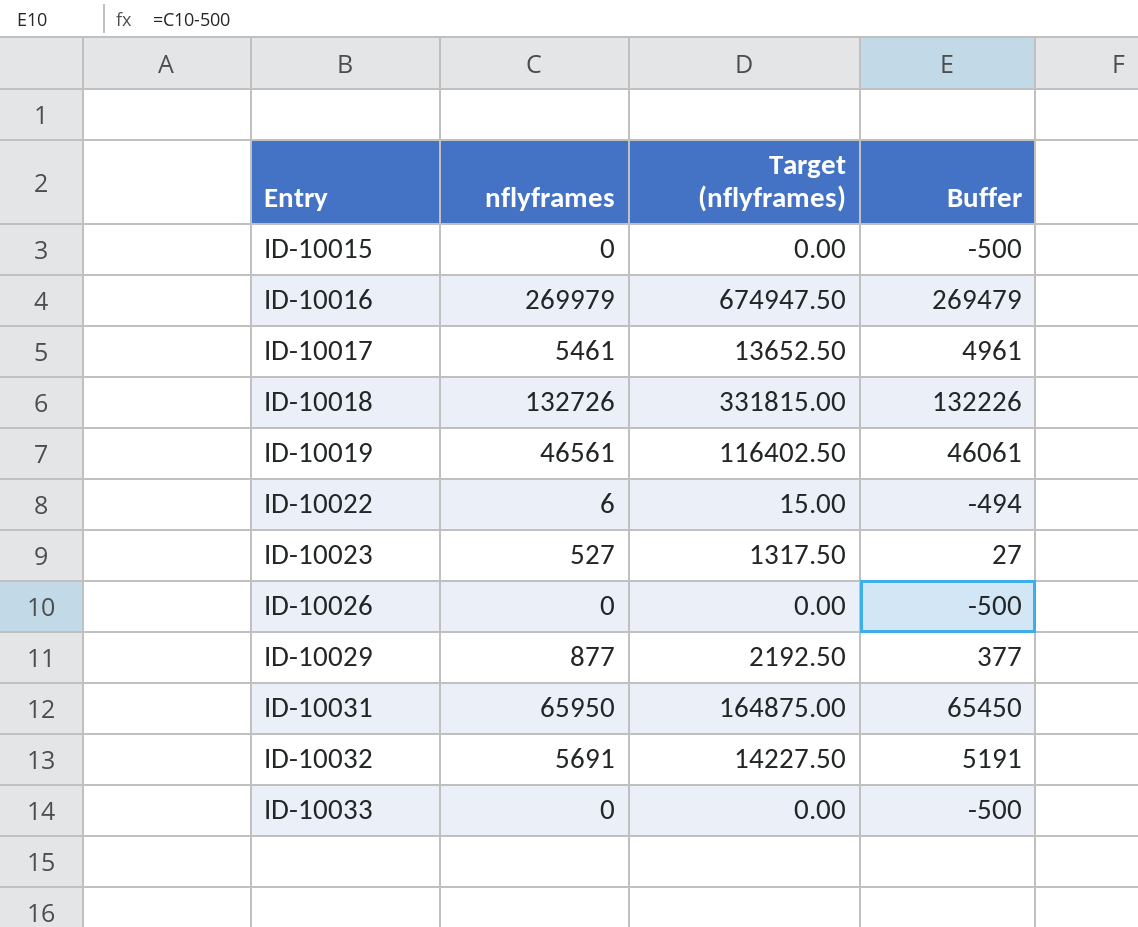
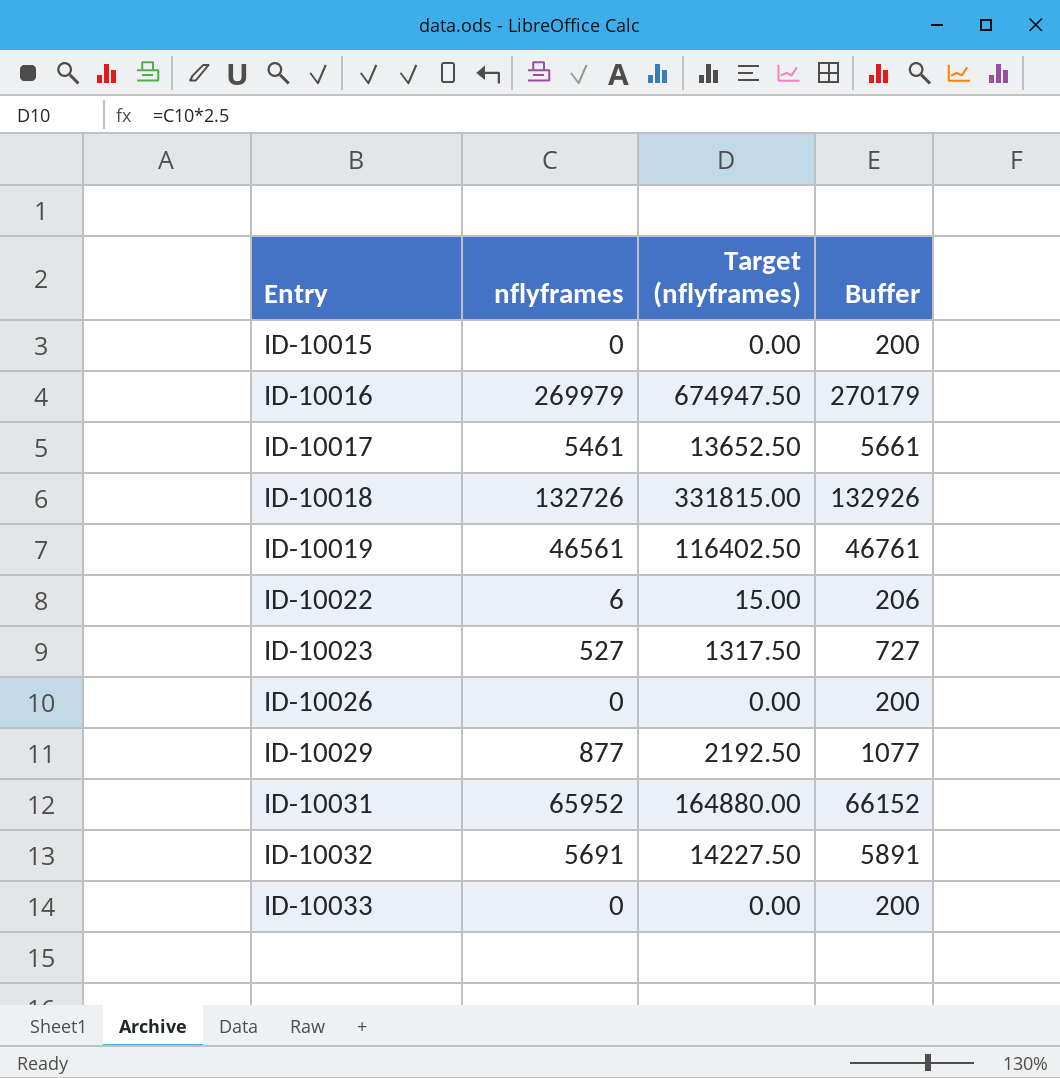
column Buffer | formula: [nflyframes] - 500 -> [nflyframes] + 200
ID-10031 | nflyframes: 65950 -> 65952
ID-10031 | Target (nflyframes): 164875.00 -> 164880.00

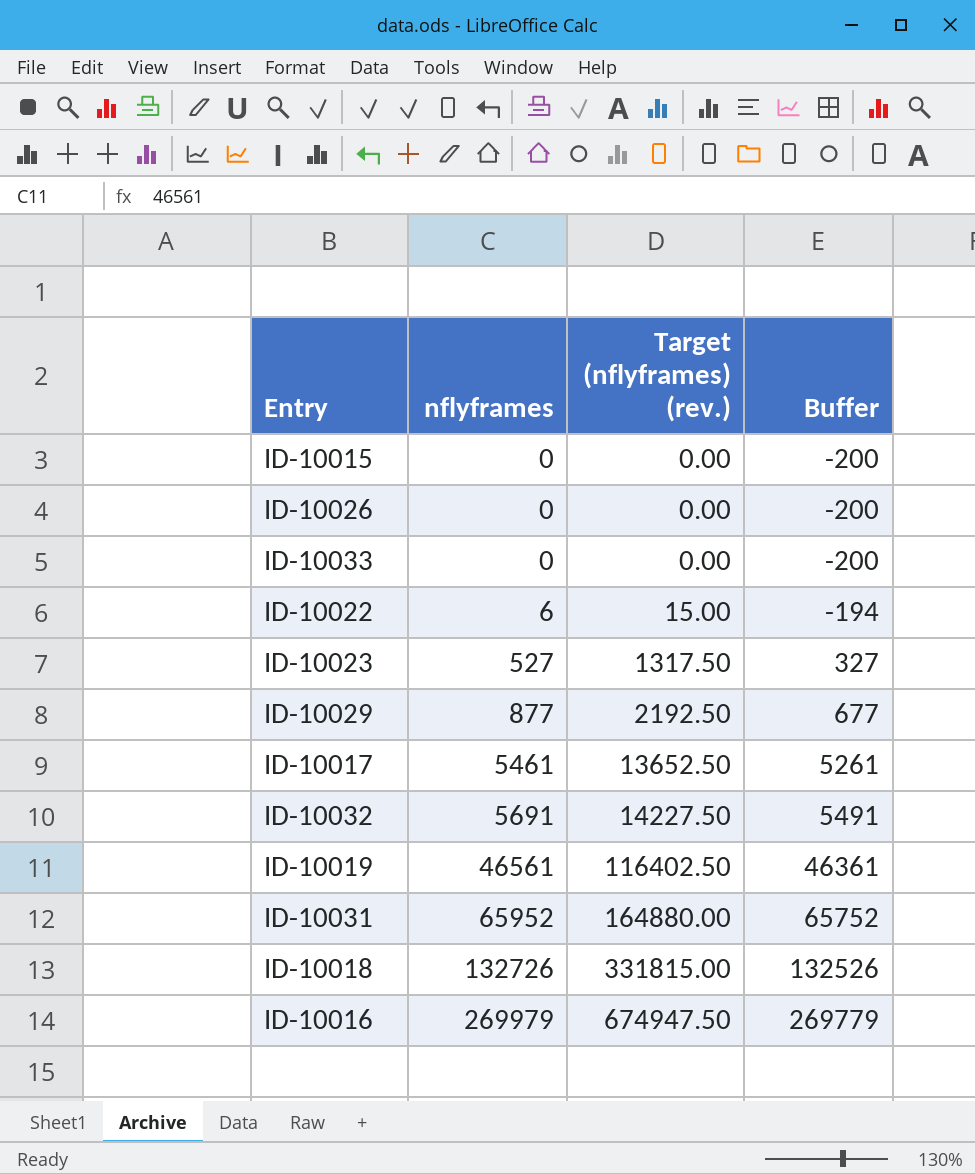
row order: Entry ascending -> nflyframes ascending
column name: Target (nflyframes) -> Target (nflyframes) (rev.)
column Buffer | formula: [nflyframes] + 200 -> [nflyframes] - 200

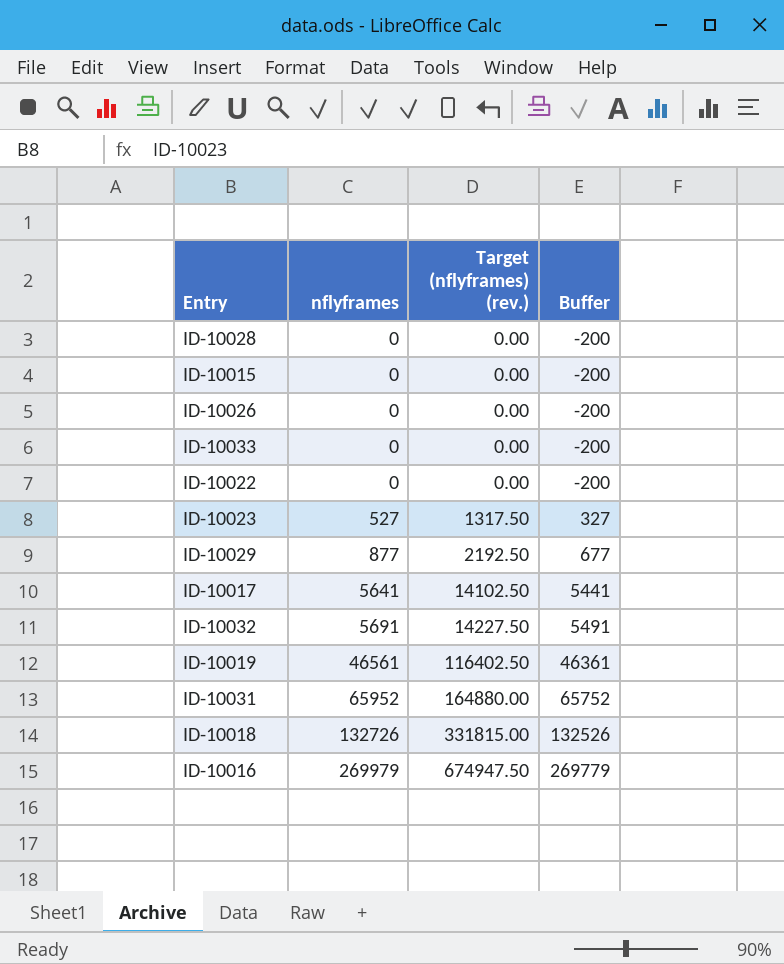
row ID-10028: none -> 0 | 0.00 | -200
ID-10022 | nflyframes: 6 -> 0
ID-10022 | Target (nflyframes) (rev.): 15.00 -> 0.00
ID-10022 | Buffer: -194 -> -200
ID-10017 | nflyframes: 5461 -> 5641
ID-10017 | Target (nflyframes) (rev.): 13652.50 -> 14102.50
ID-10017 | Buffer: 5261 -> 5441

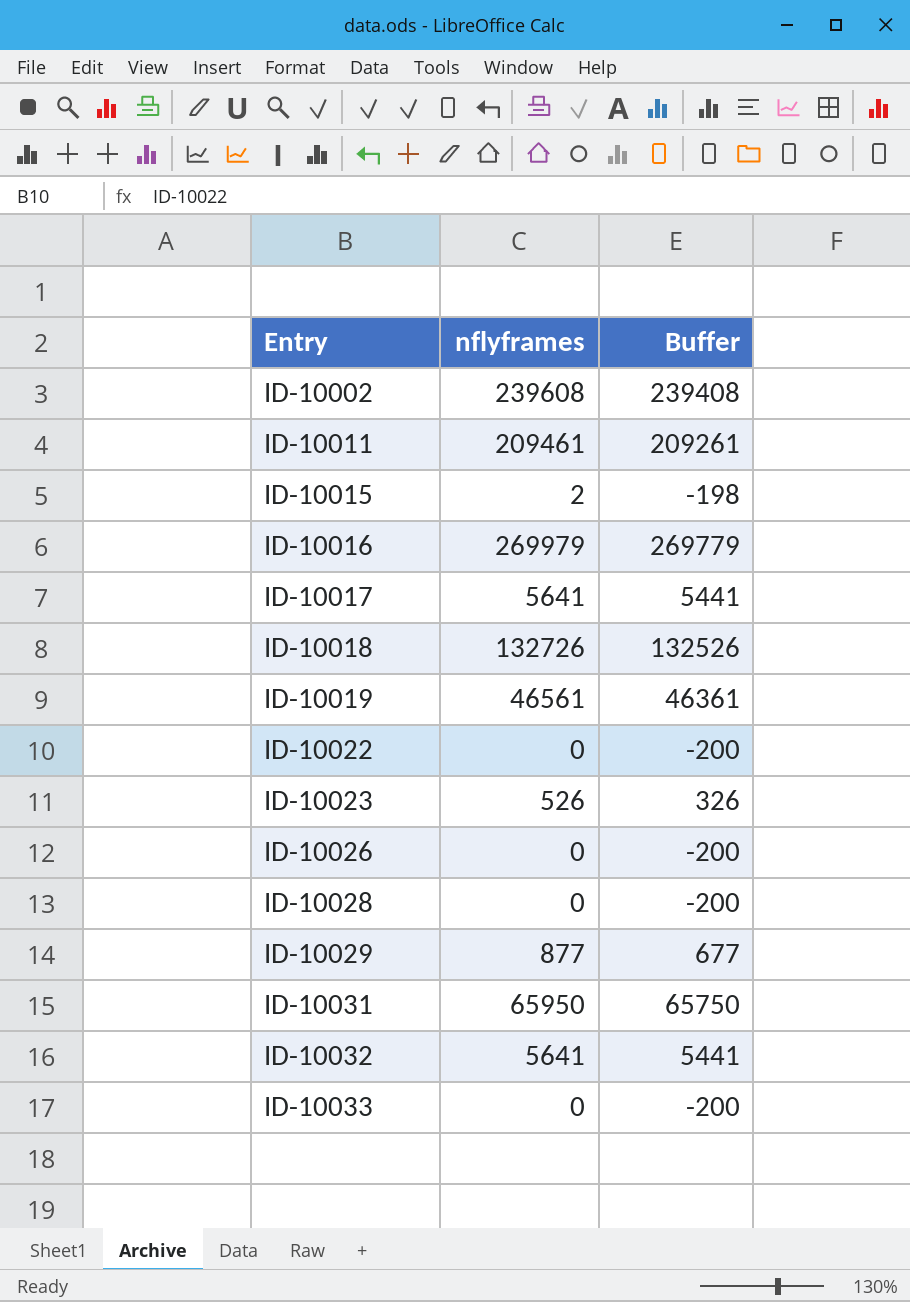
row order: nflyframes ascending -> Entry ascending
column Target (nflyframes) (rev.) | formula: [nflyframes] * 2.5 -> none
row ID-10002: none -> 239608 | 239408
row ID-10011: none -> 209461 | 209261
ID-10015 | nflyframes: 0 -> 2
ID-10015 | Buffer: -200 -> -198
ID-10023 | nflyframes: 527 -> 526
ID-10023 | Buffer: 327 -> 326
ID-10031 | nflyframes: 65952 -> 65950
ID-10031 | Buffer: 65752 -> 65750
ID-10032 | nflyframes: 5691 -> 5641
ID-10032 | Buffer: 5491 -> 5441

